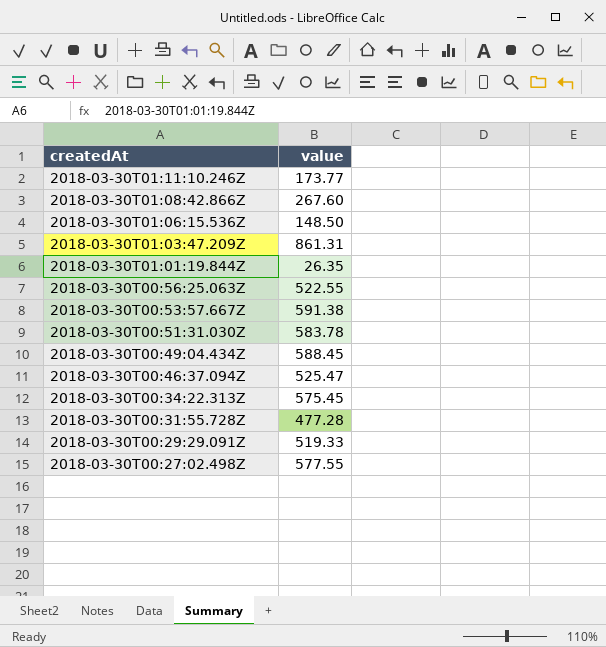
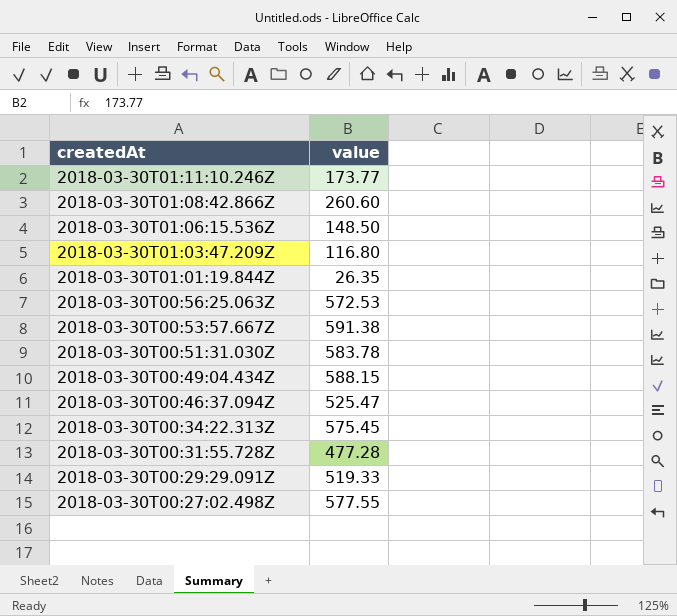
2018-03-30T01:08:42.866Z | value: 267.60 -> 260.60
2018-03-30T01:03:47.209Z | value: 861.31 -> 116.80
2018-03-30T00:56:25.063Z | value: 522.55 -> 572.53
2018-03-30T00:49:04.434Z | value: 588.45 -> 588.15

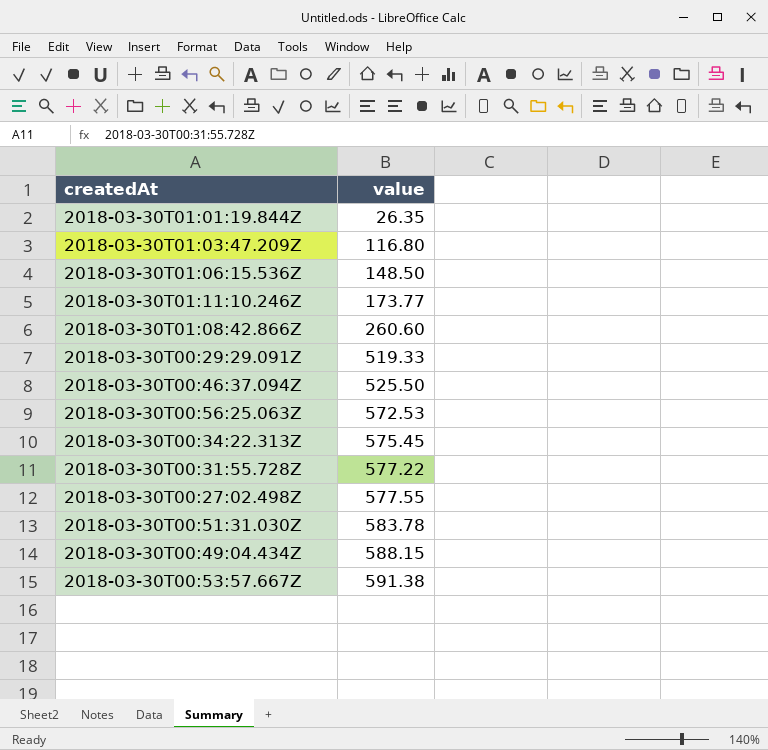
row order: createdAt descending -> value ascending
2018-03-30T00:46:37.094Z | value: 525.47 -> 525.50
2018-03-30T00:31:55.728Z | value: 477.28 -> 577.22

